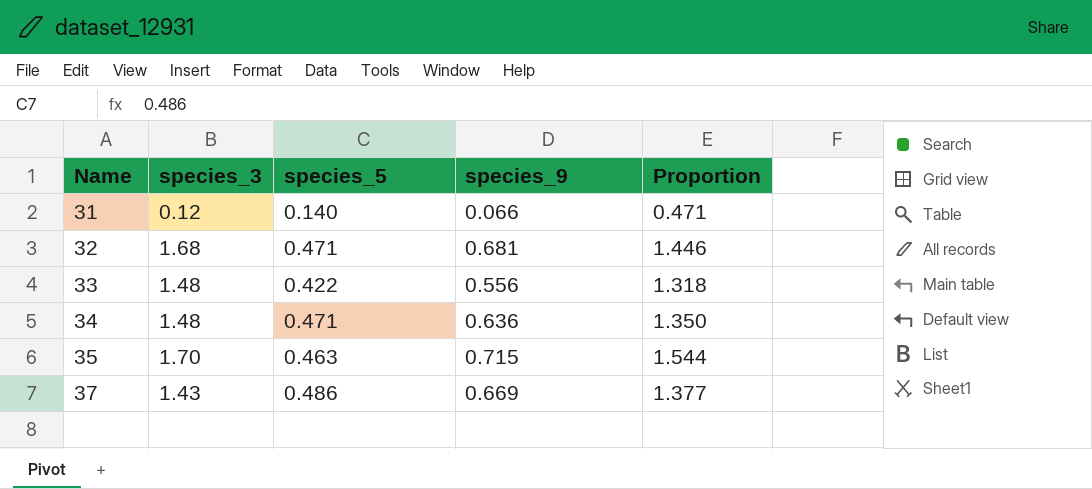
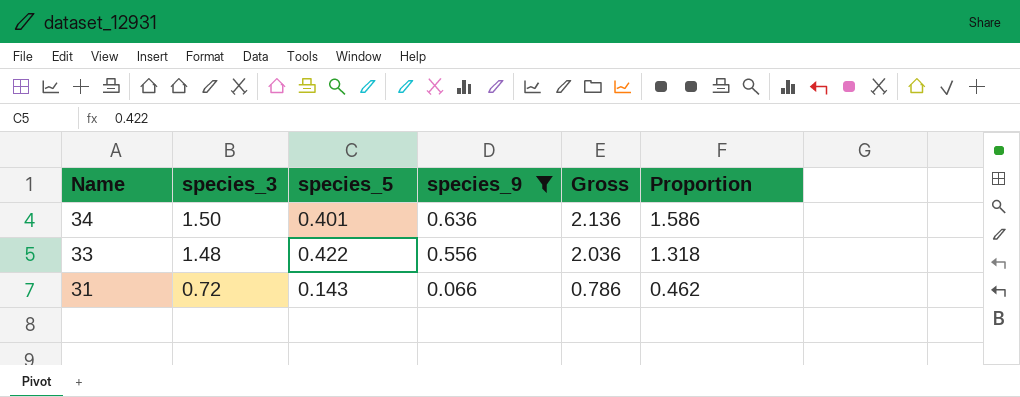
filter: none -> species_9 <= 0.636
row order: Name ascending -> Name descending
column Gross | formula: none -> [species_3] + [species_9]
34 | species_3: 1.48 -> 1.50
34 | species_5: 0.471 -> 0.401
34 | Proportion: 1.350 -> 1.586
31 | species_3: 0.12 -> 0.72
31 | species_5: 0.140 -> 0.143
31 | Proportion: 0.471 -> 0.462

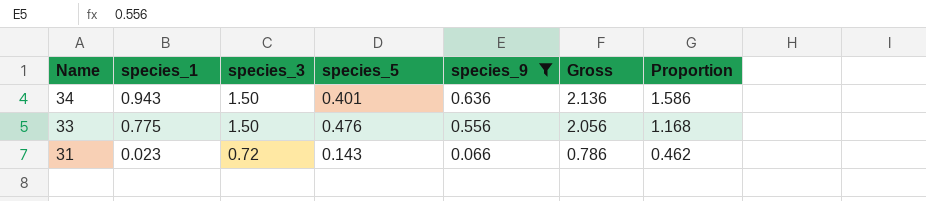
column species_1 | position: none -> 2
33 | species_3: 1.48 -> 1.50
33 | species_5: 0.422 -> 0.476
33 | Gross: 2.036 -> 2.056
33 | Proportion: 1.318 -> 1.168

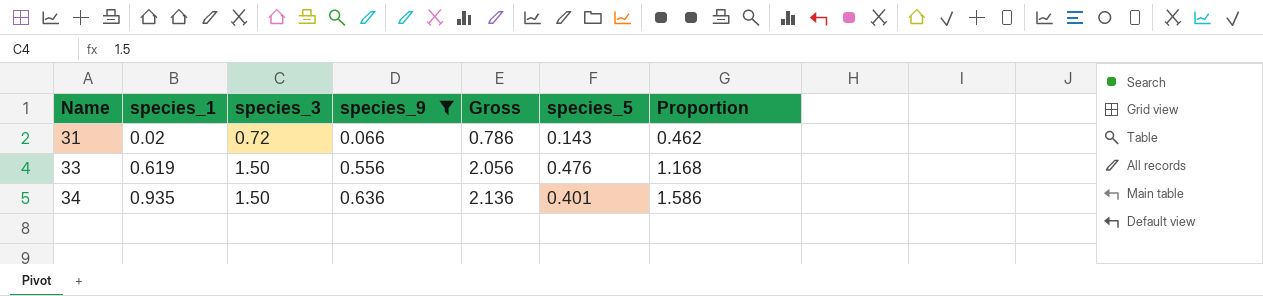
row order: Name descending -> Name ascending
column species_5 | position: 4 -> 6
31 | species_1: 0.023 -> 0.02
33 | species_1: 0.775 -> 0.619
34 | species_1: 0.943 -> 0.935

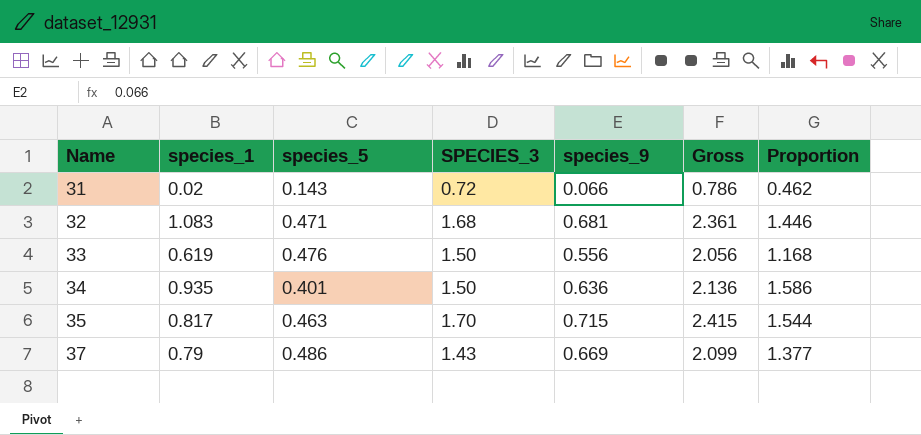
filter: species_9 <= 0.636 -> none
column species_5 | position: 6 -> 3
column name: species_3 -> SPECIES_3

